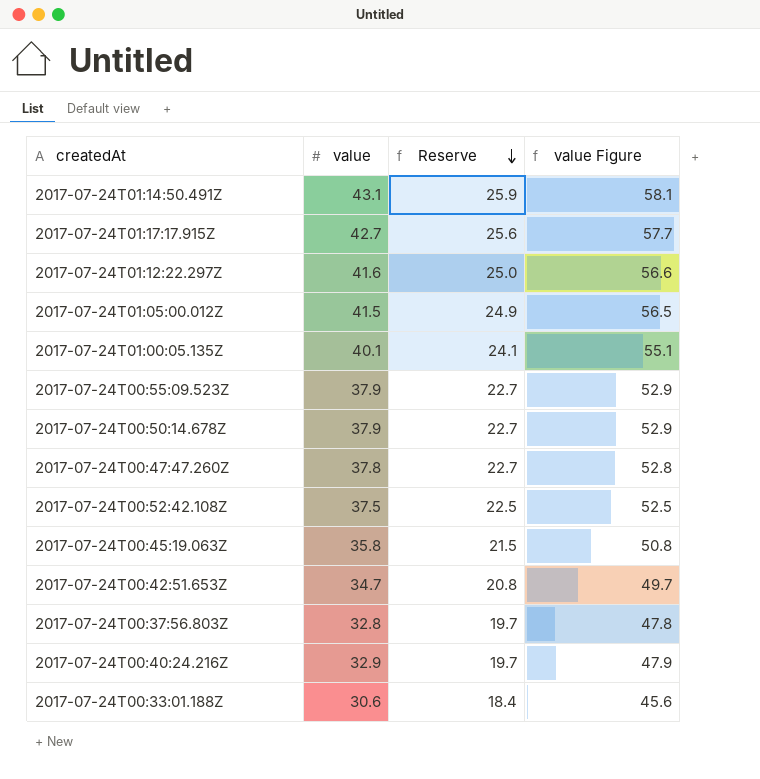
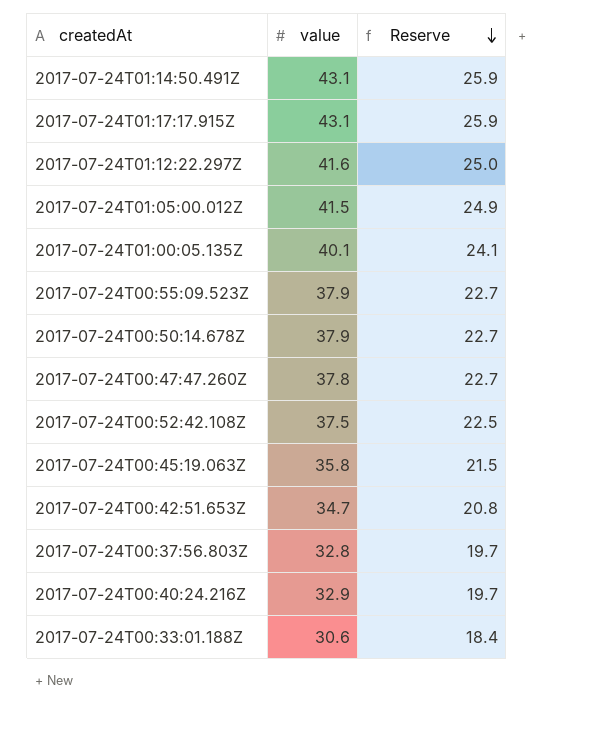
column value Figure | formula: [value] + 15 -> none
2017-07-24T01:17:17.915Z | value: 42.7 -> 43.1
2017-07-24T01:17:17.915Z | Reserve: 25.6 -> 25.9

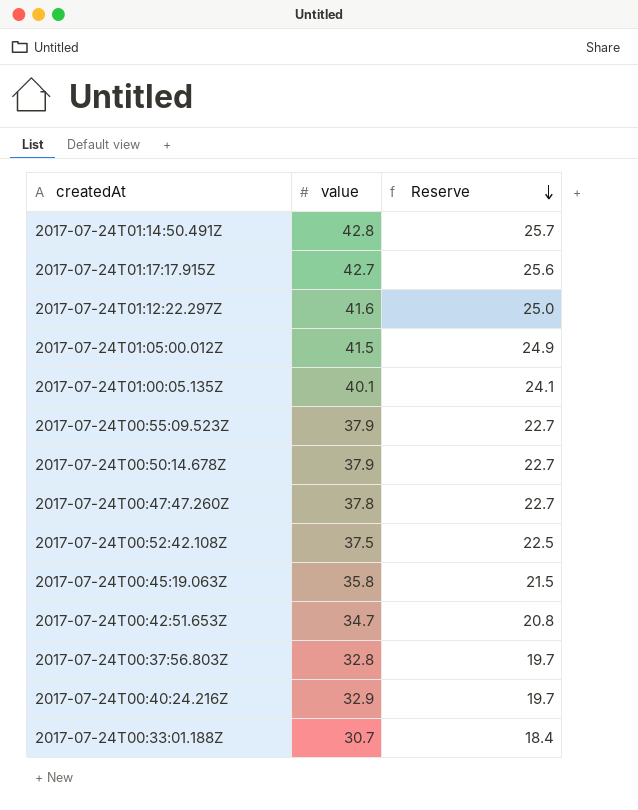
2017-07-24T01:14:50.491Z | value: 43.1 -> 42.8
2017-07-24T01:14:50.491Z | Reserve: 25.9 -> 25.7
2017-07-24T01:17:17.915Z | value: 43.1 -> 42.7
2017-07-24T01:17:17.915Z | Reserve: 25.9 -> 25.6
2017-07-24T00:33:01.188Z | value: 30.6 -> 30.7

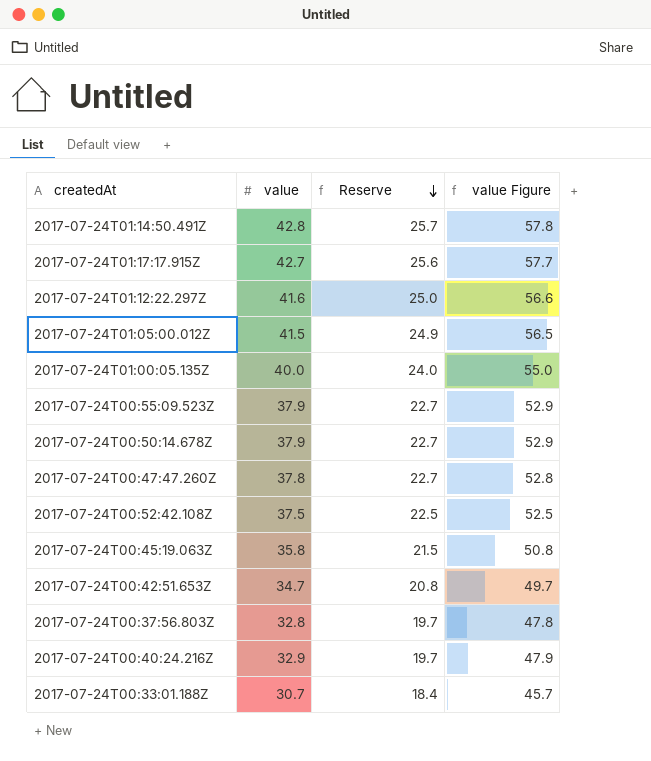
column value Figure | formula: none -> [value] + 15
2017-07-24T01:00:05.135Z | value: 40.1 -> 40.0
2017-07-24T01:00:05.135Z | Reserve: 24.1 -> 24.0

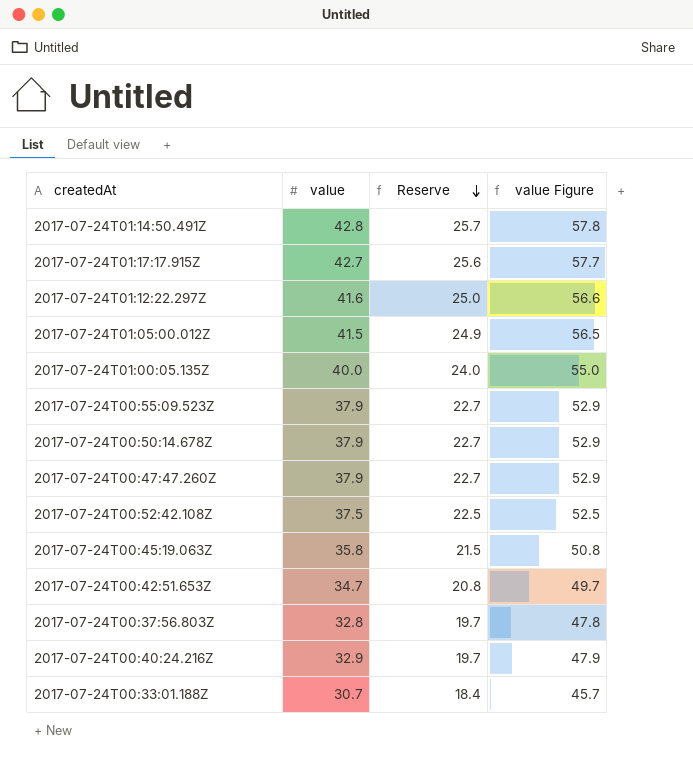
2017-07-24T00:47:47.260Z | value: 37.8 -> 37.9
2017-07-24T00:47:47.260Z | value Figure: 52.8 -> 52.9

